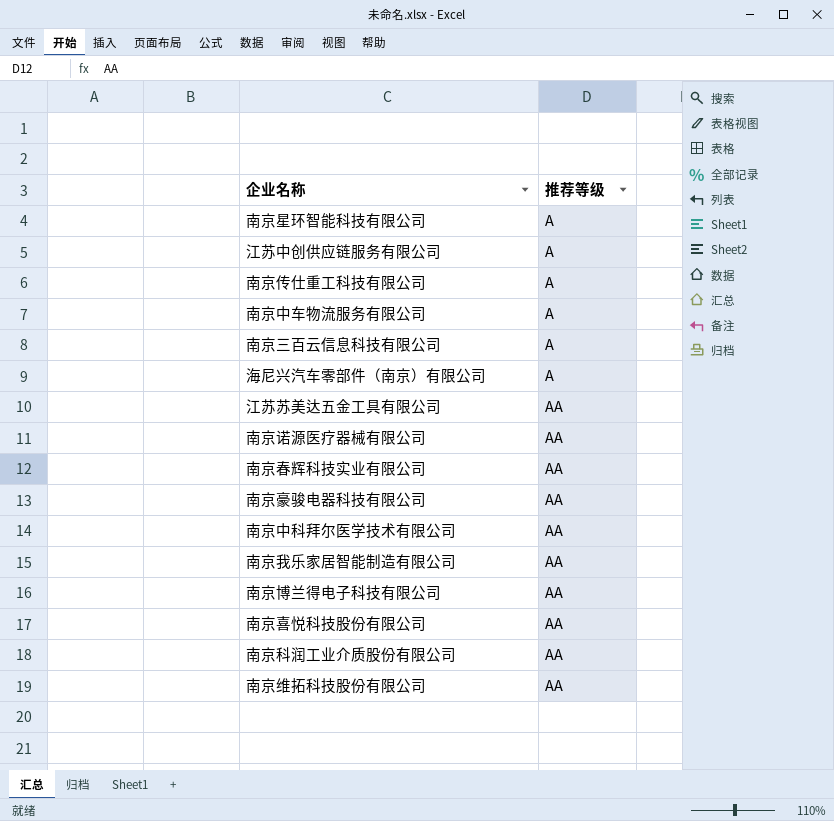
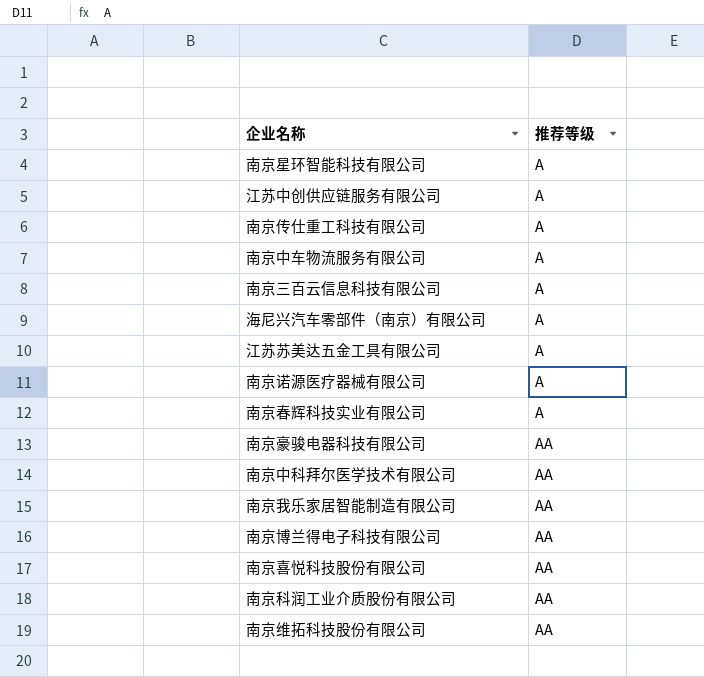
江苏苏美达五金工具有限公司 | 推荐等级: AA -> A
南京诺源医疗器械有限公司 | 推荐等级: AA -> A
南京春辉科技实业有限公司 | 推荐等级: AA -> A

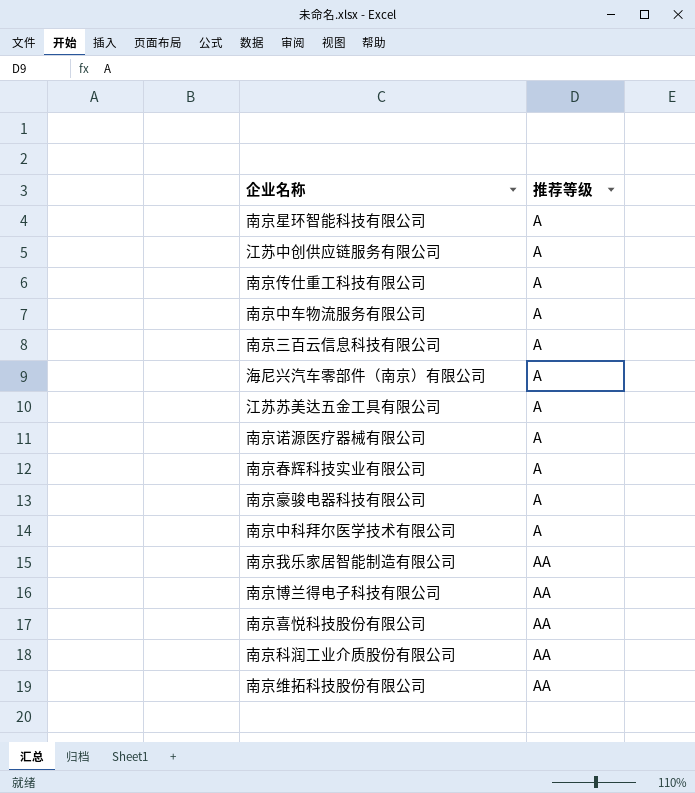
南京豪骏电器科技有限公司 | 推荐等级: AA -> A
南京中科拜尔医学技术有限公司 | 推荐等级: AA -> A

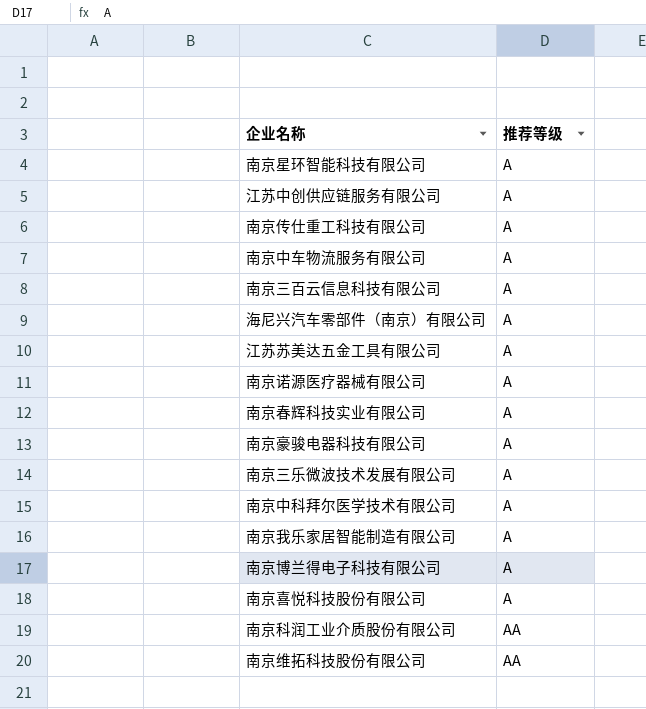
row 南京三乐微波技术发展有限公司: none -> A
南京我乐家居智能制造有限公司 | 推荐等级: AA -> A
南京博兰得电子科技有限公司 | 推荐等级: AA -> A
南京喜悦科技股份有限公司 | 推荐等级: AA -> A

